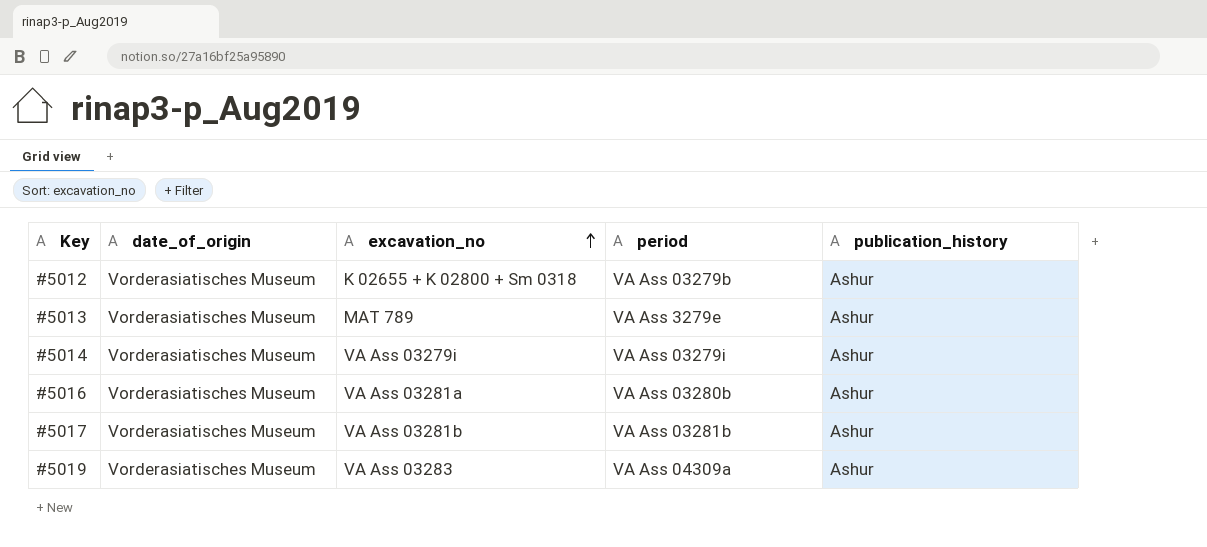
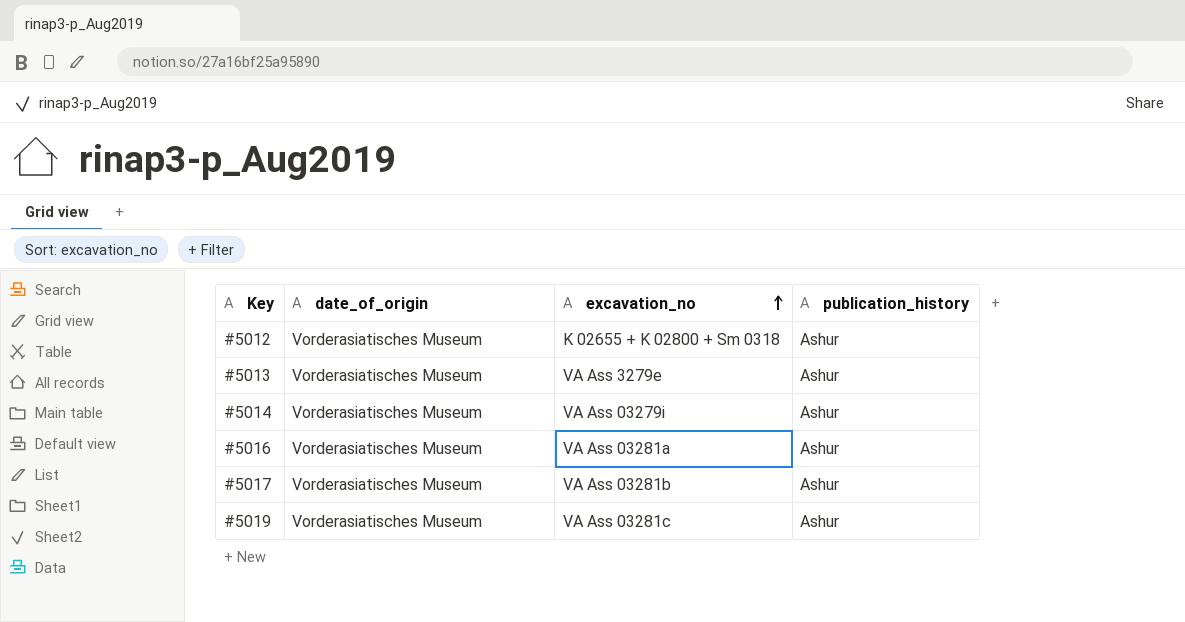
column period | position: 4 -> none
#5013 | excavation_no: MAT 789 -> VA Ass 3279e
#5019 | excavation_no: VA Ass 03283 -> VA Ass 03281c

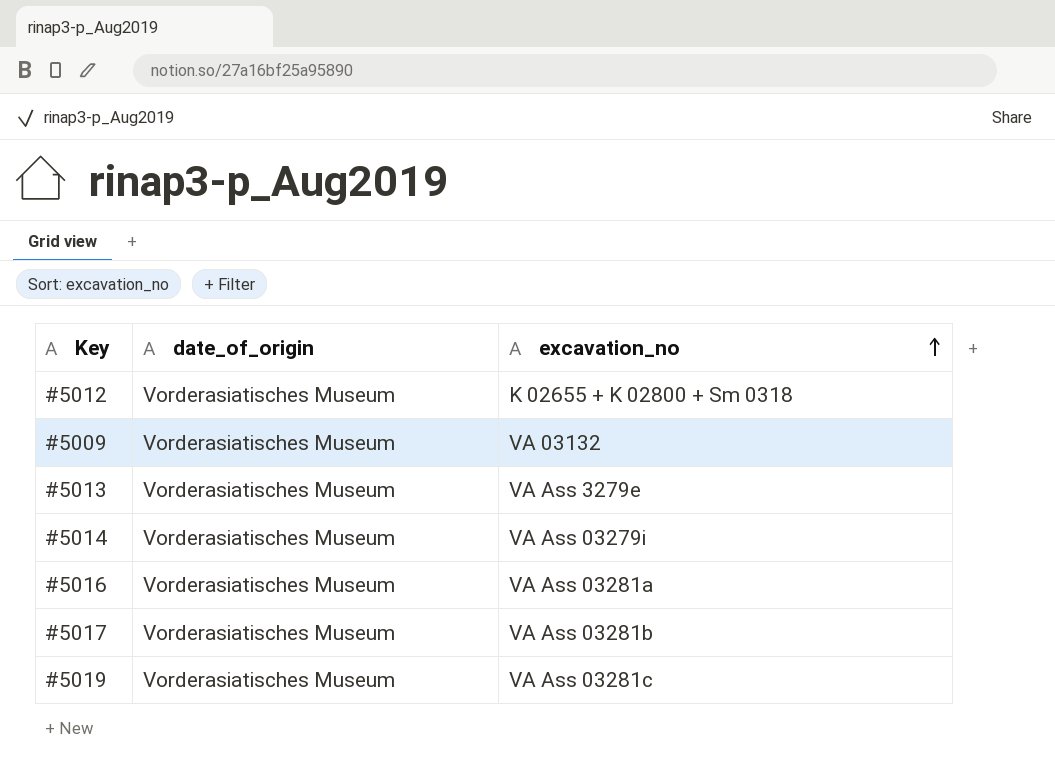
column publication_history | position: 4 -> none
row #5009: none -> Vorderasiatisches Museum | VA 03132

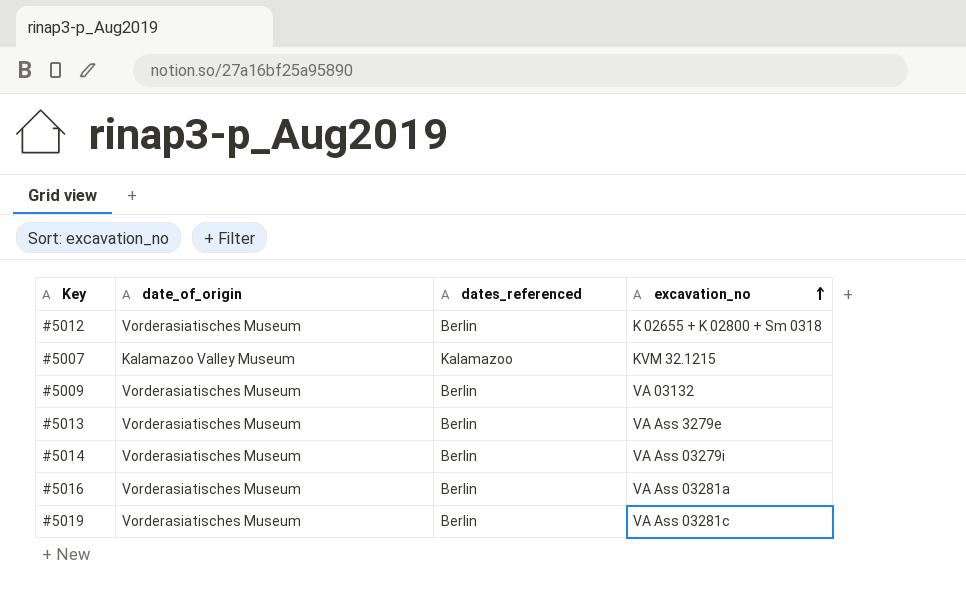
column dates_referenced | position: none -> 3
row #5017: Vorderasiatisches Museum | VA Ass 03281b -> none
row #5007: none -> Kalamazoo Valley Museum | Kalamazoo | KVM 32.1215

